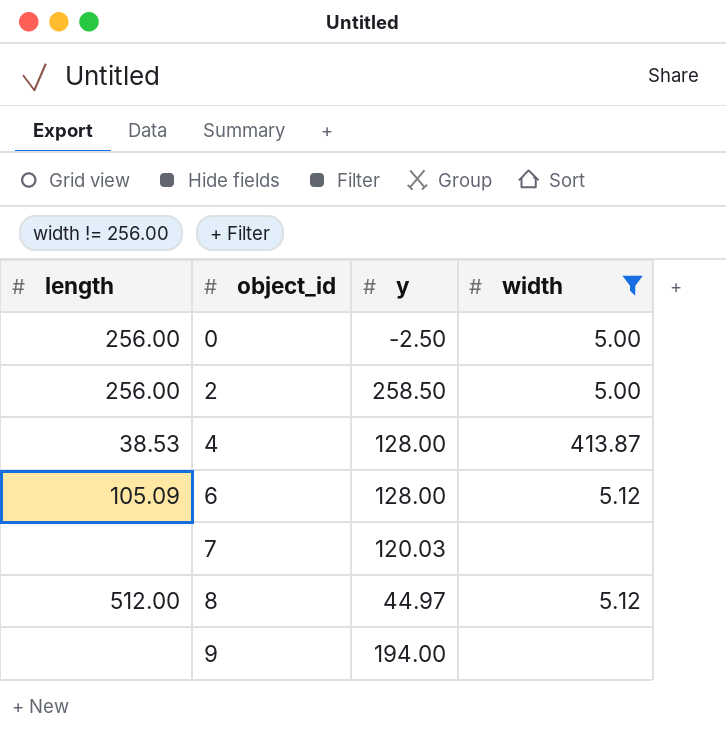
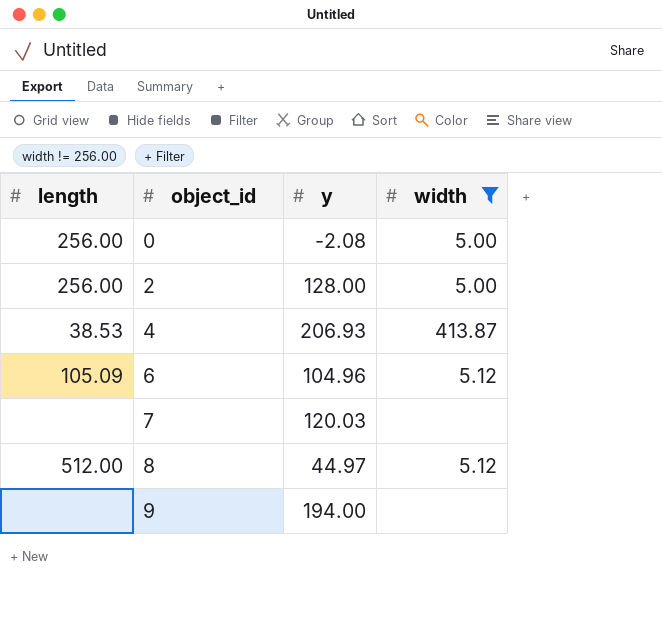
0 | y: -2.50 -> -2.08
2 | y: 258.50 -> 128.00
4 | y: 128.00 -> 206.93
6 | y: 128.00 -> 104.96

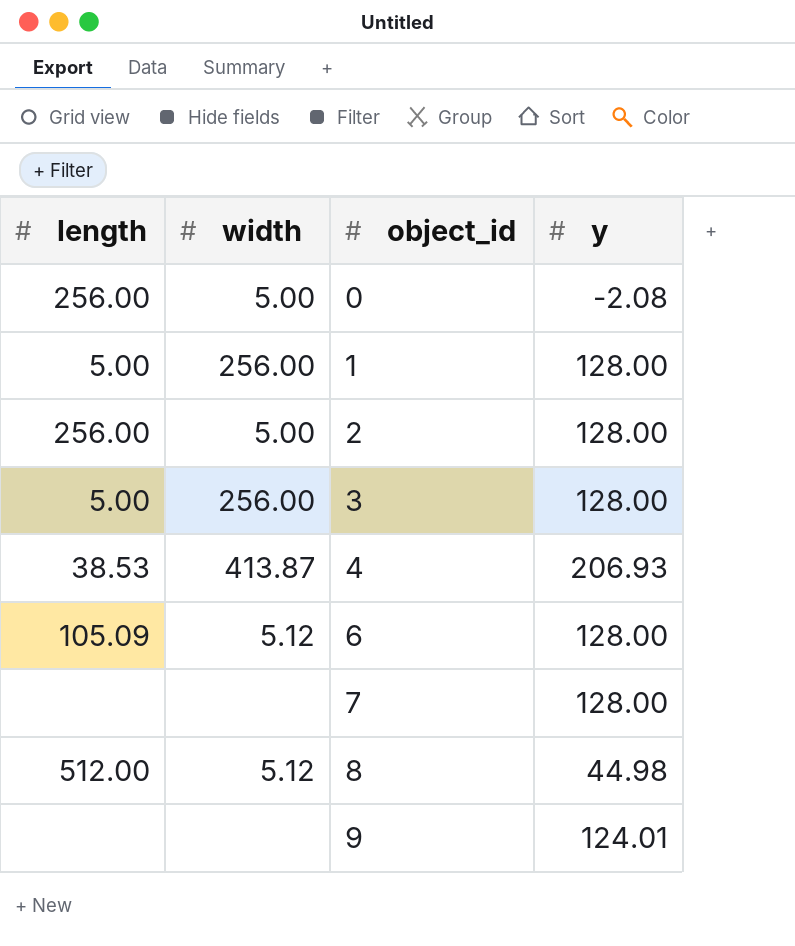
filter: width != 256.00 -> none
column width | position: 4 -> 2
6 | y: 104.96 -> 128.00
7 | y: 120.03 -> 128.00
8 | y: 44.97 -> 44.98
9 | y: 194.00 -> 124.01

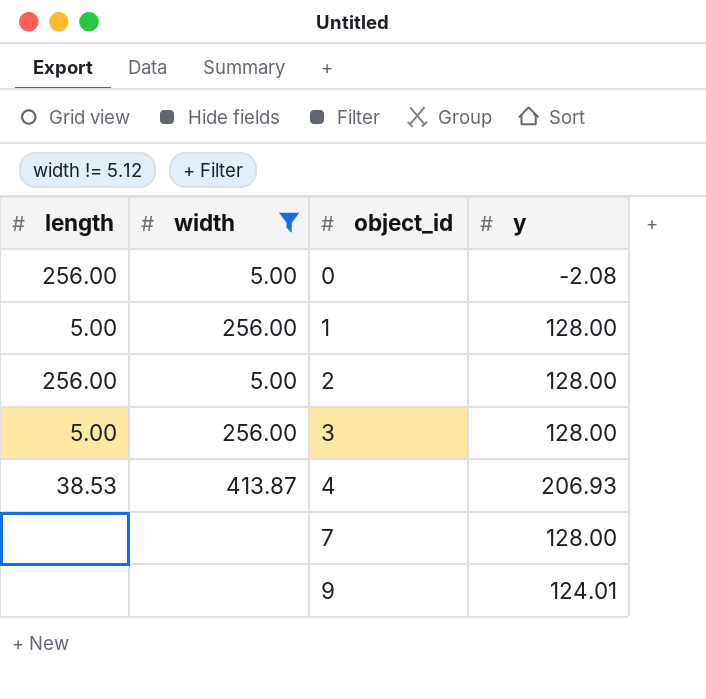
filter: none -> width != 5.12

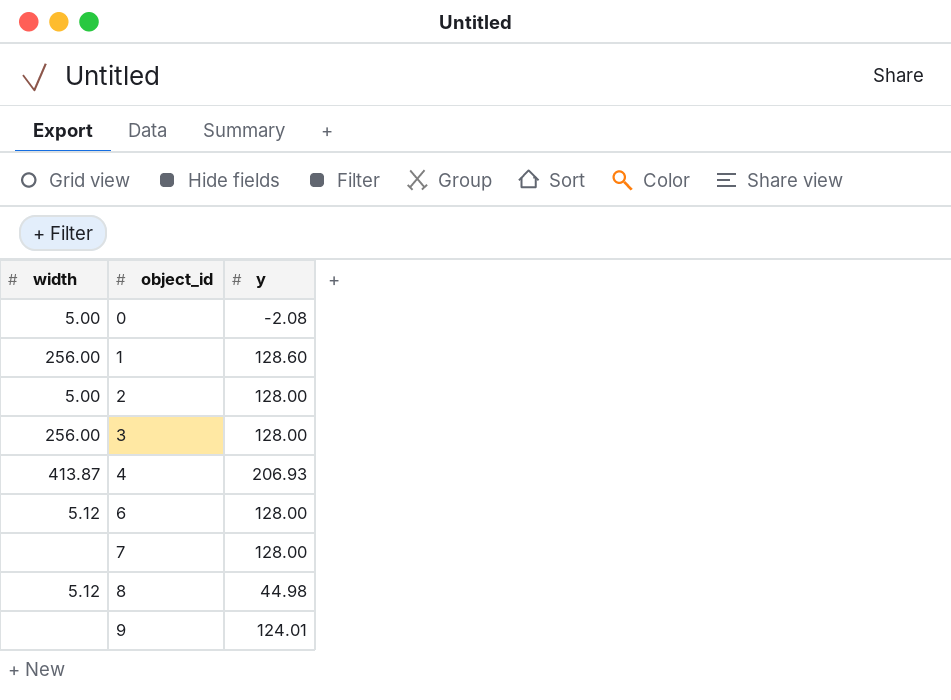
filter: width != 5.12 -> none
column length | position: 1 -> none
1 | y: 128.00 -> 128.60

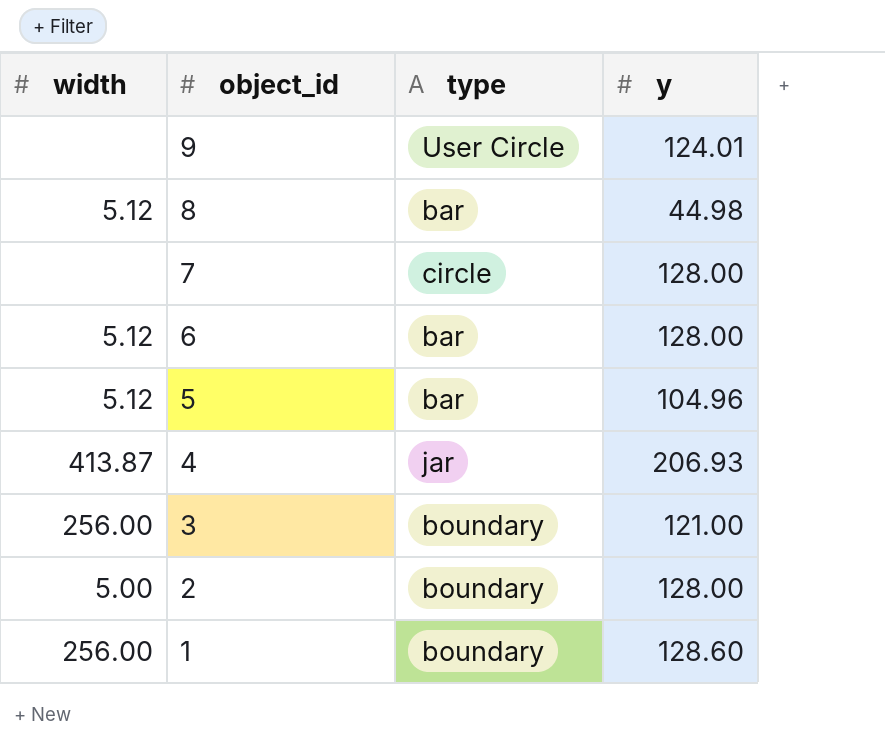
row order: object_id ascending -> object_id descending
column type | position: none -> 3
row 0: 5.00 | -2.08 -> none
row 5: none -> 5.12 | bar | 104.96
3 | y: 128.00 -> 121.00

